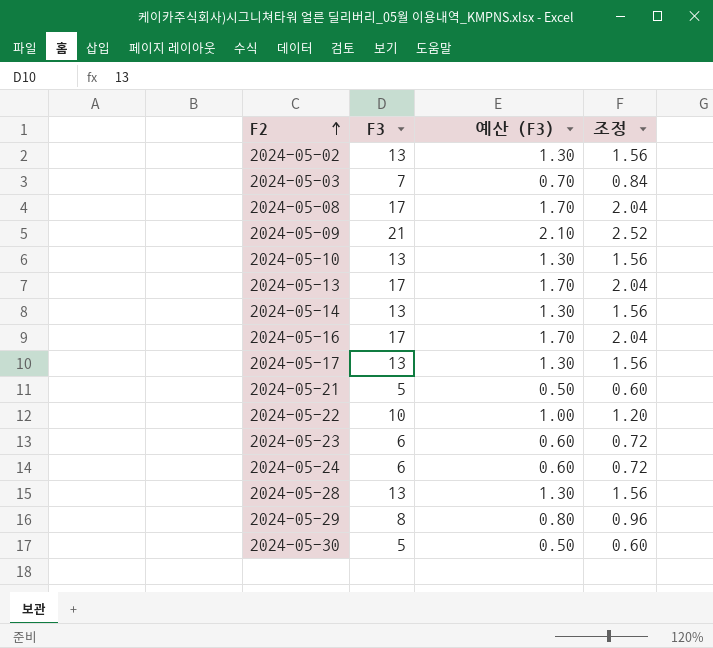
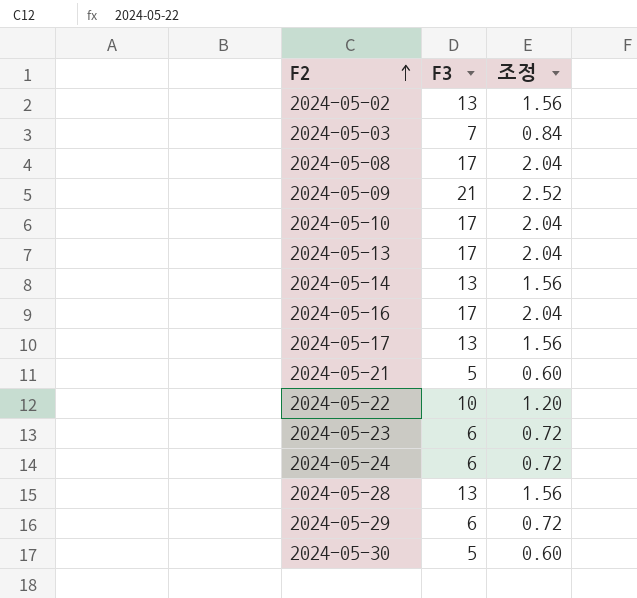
column 예산 (F3) | formula: [F3] * 0.1 -> none
2024-05-10 | F3: 13 -> 17
2024-05-10 | 조정: 1.56 -> 2.04
2024-05-29 | F3: 8 -> 6
2024-05-29 | 조정: 0.96 -> 0.72

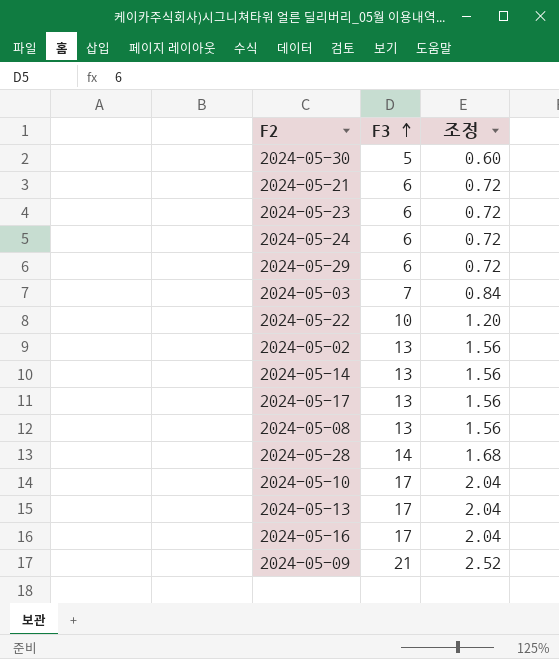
row order: F2 ascending -> F3 ascending
2024-05-21 | F3: 5 -> 6
2024-05-21 | 조정: 0.60 -> 0.72
2024-05-08 | F3: 17 -> 13
2024-05-08 | 조정: 2.04 -> 1.56
2024-05-28 | F3: 13 -> 14
2024-05-28 | 조정: 1.56 -> 1.68

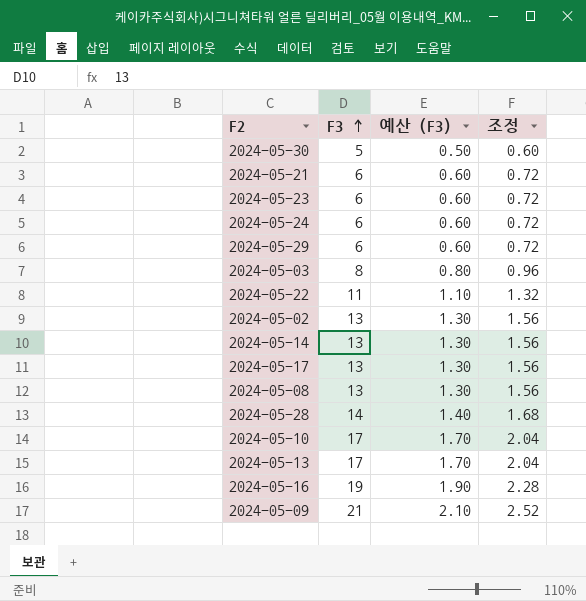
column 예산 (F3) | formula: none -> [F3] * 0.1
2024-05-03 | F3: 7 -> 8
2024-05-03 | 조정: 0.84 -> 0.96
2024-05-22 | F3: 10 -> 11
2024-05-22 | 조정: 1.20 -> 1.32
2024-05-16 | F3: 17 -> 19
2024-05-16 | 조정: 2.04 -> 2.28

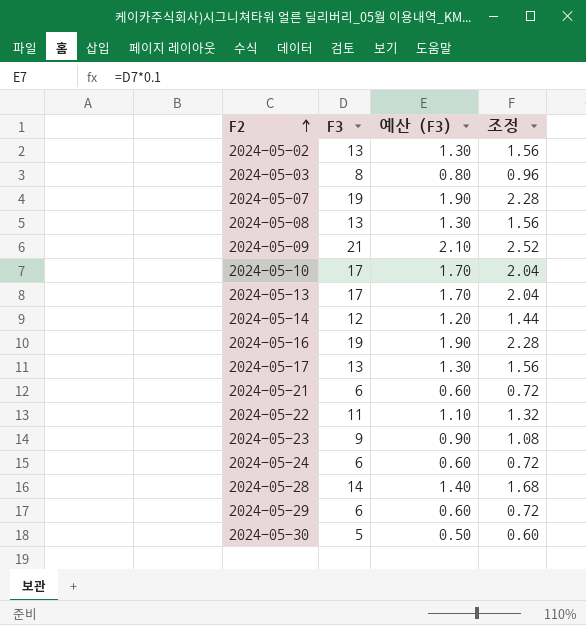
row order: F3 ascending -> F2 ascending
row 2024-05-07: none -> 19 | 1.90 | 2.28
2024-05-14 | F3: 13 -> 12
2024-05-14 | 예산 (F3): 1.30 -> 1.20
2024-05-14 | 조정: 1.56 -> 1.44
2024-05-23 | F3: 6 -> 9
2024-05-23 | 예산 (F3): 0.60 -> 0.90
2024-05-23 | 조정: 0.72 -> 1.08

